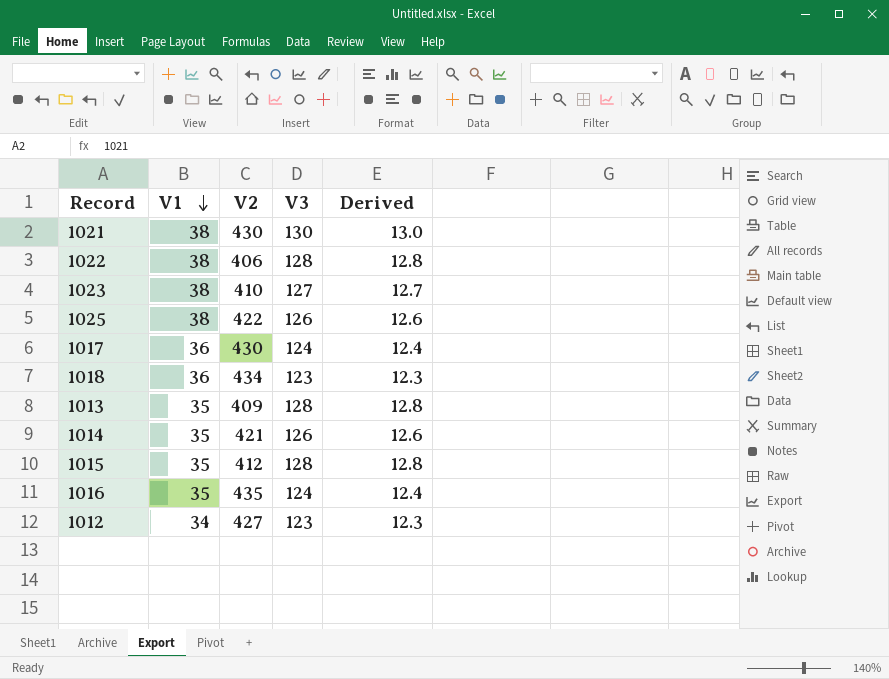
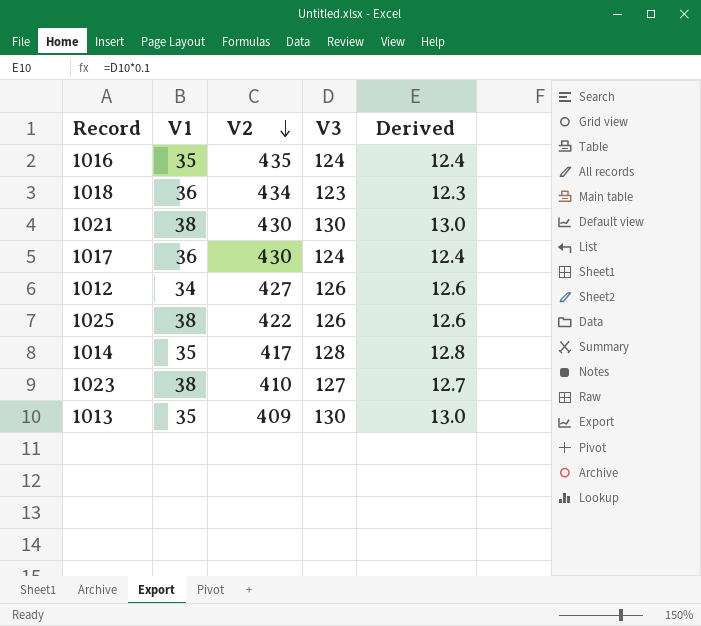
row order: V1 descending -> V2 descending
row 1022: 38 | 406 | 128 | 12.8 -> none
row 1015: 35 | 412 | 128 | 12.8 -> none
1012 | V3: 123 -> 126
1012 | Derived: 12.3 -> 12.6
1014 | V2: 421 -> 417
1014 | V3: 126 -> 128
1014 | Derived: 12.6 -> 12.8
1013 | V3: 128 -> 130
1013 | Derived: 12.8 -> 13.0

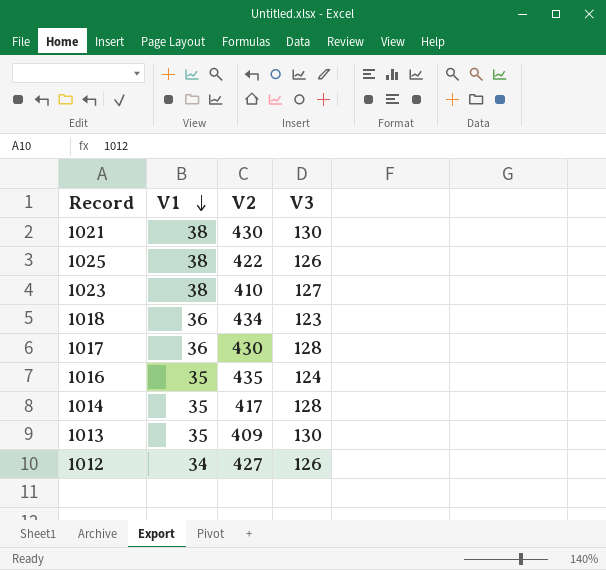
row order: V2 descending -> V1 descending
column Derived | formula: [V3] * 0.1 -> none
1017 | V3: 124 -> 128

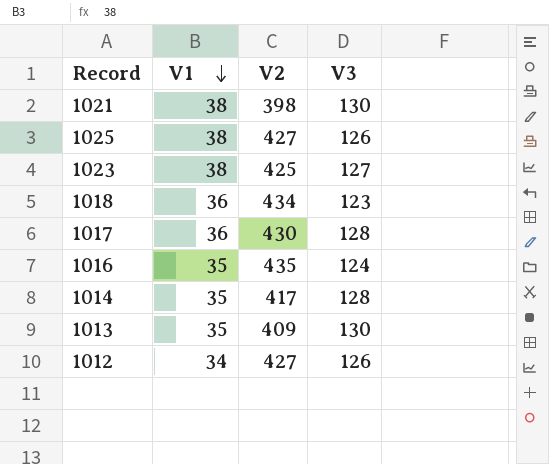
1021 | V2: 430 -> 398
1025 | V2: 422 -> 427
1023 | V2: 410 -> 425

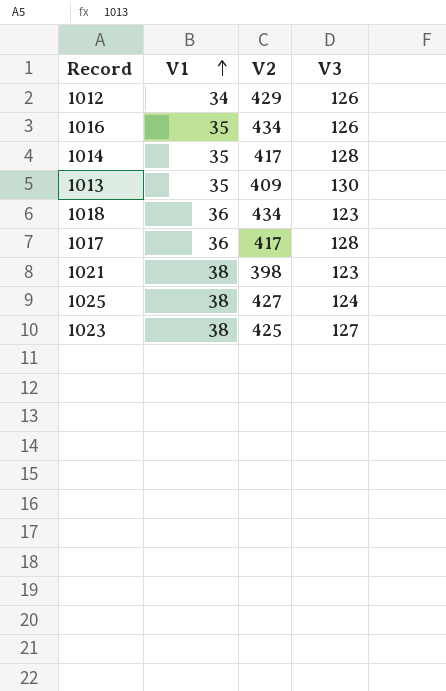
row order: V1 descending -> V1 ascending
1012 | V2: 427 -> 429
1016 | V2: 435 -> 434
1016 | V3: 124 -> 126
1017 | V2: 430 -> 417
1021 | V3: 130 -> 123
1025 | V3: 126 -> 124

